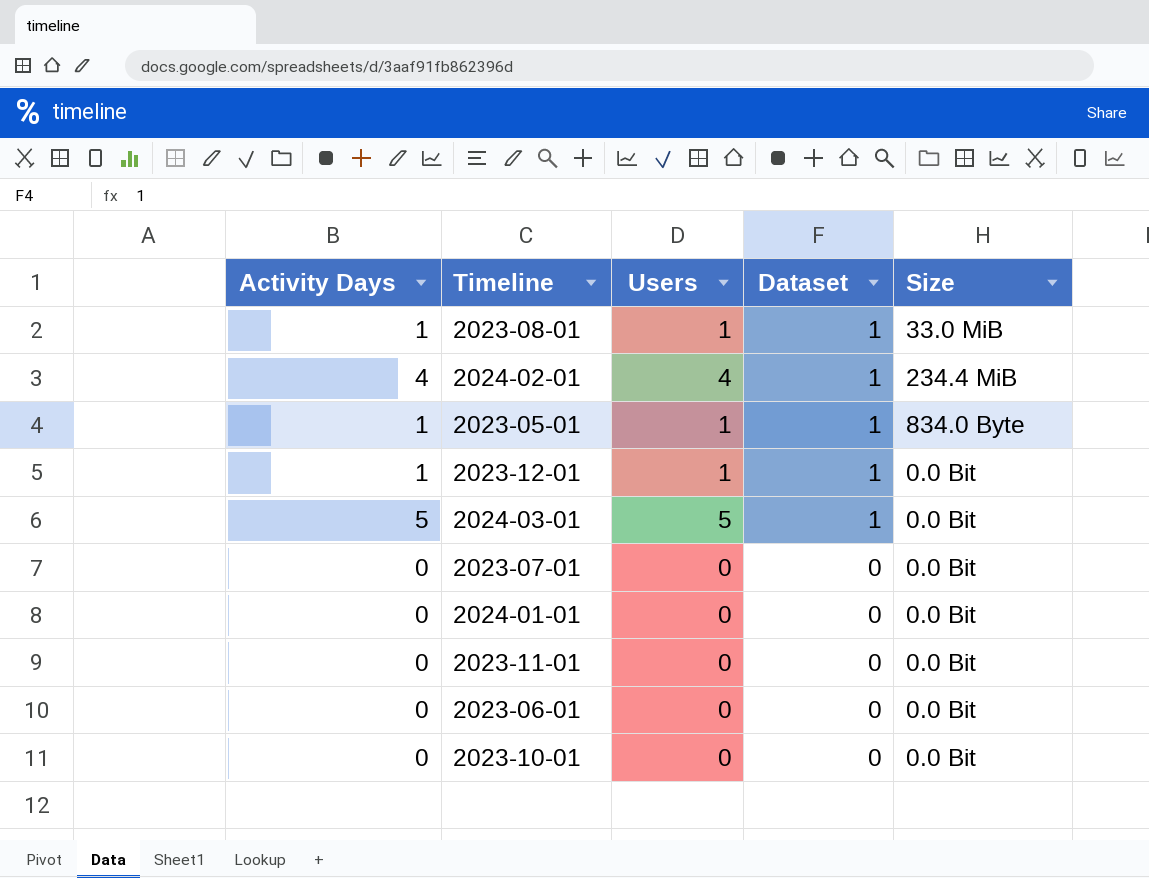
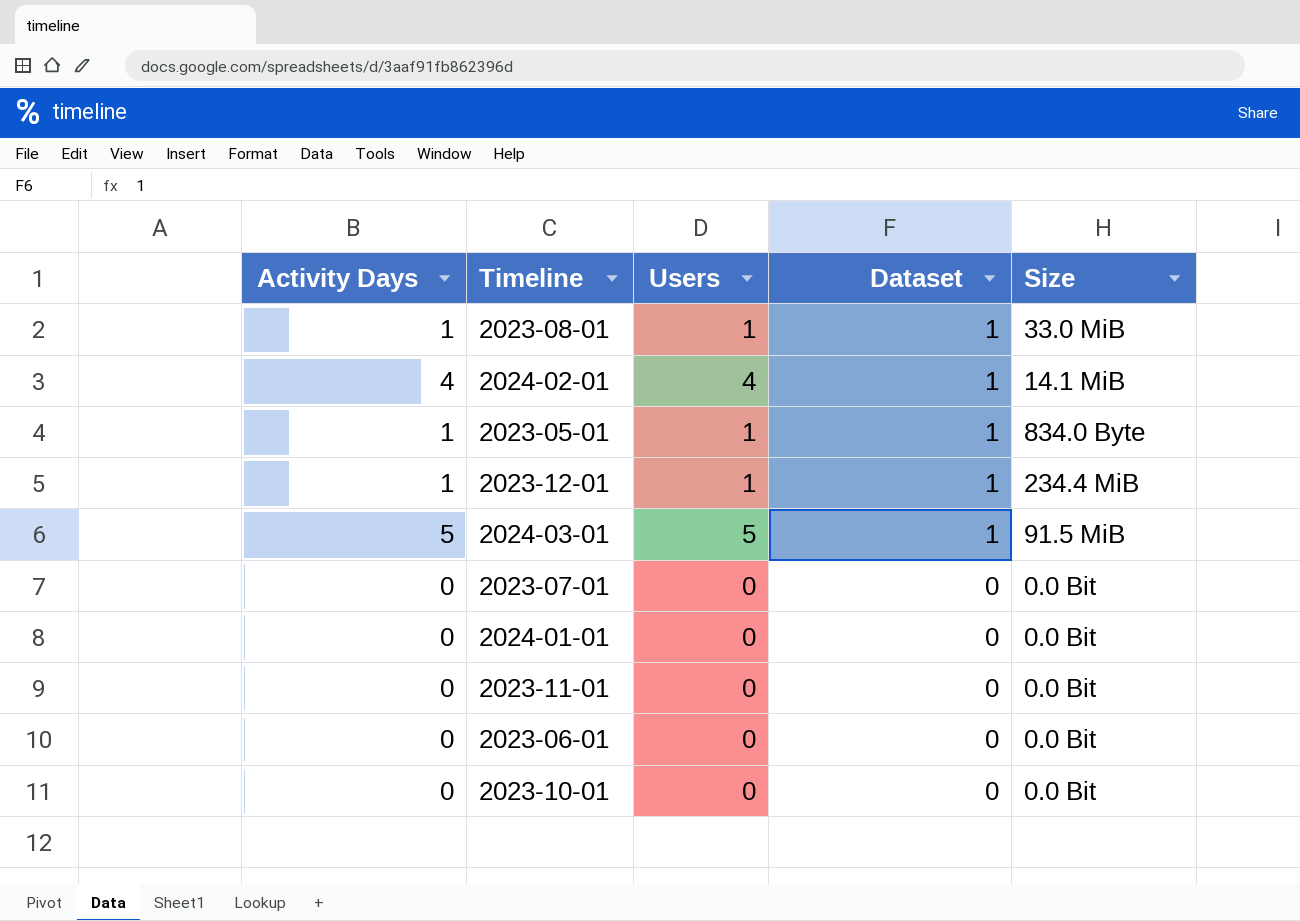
2024-02-01 | Size: 234.4 MiB -> 14.1 MiB
2023-12-01 | Size: 0.0 Bit -> 234.4 MiB
2024-03-01 | Size: 0.0 Bit -> 91.5 MiB

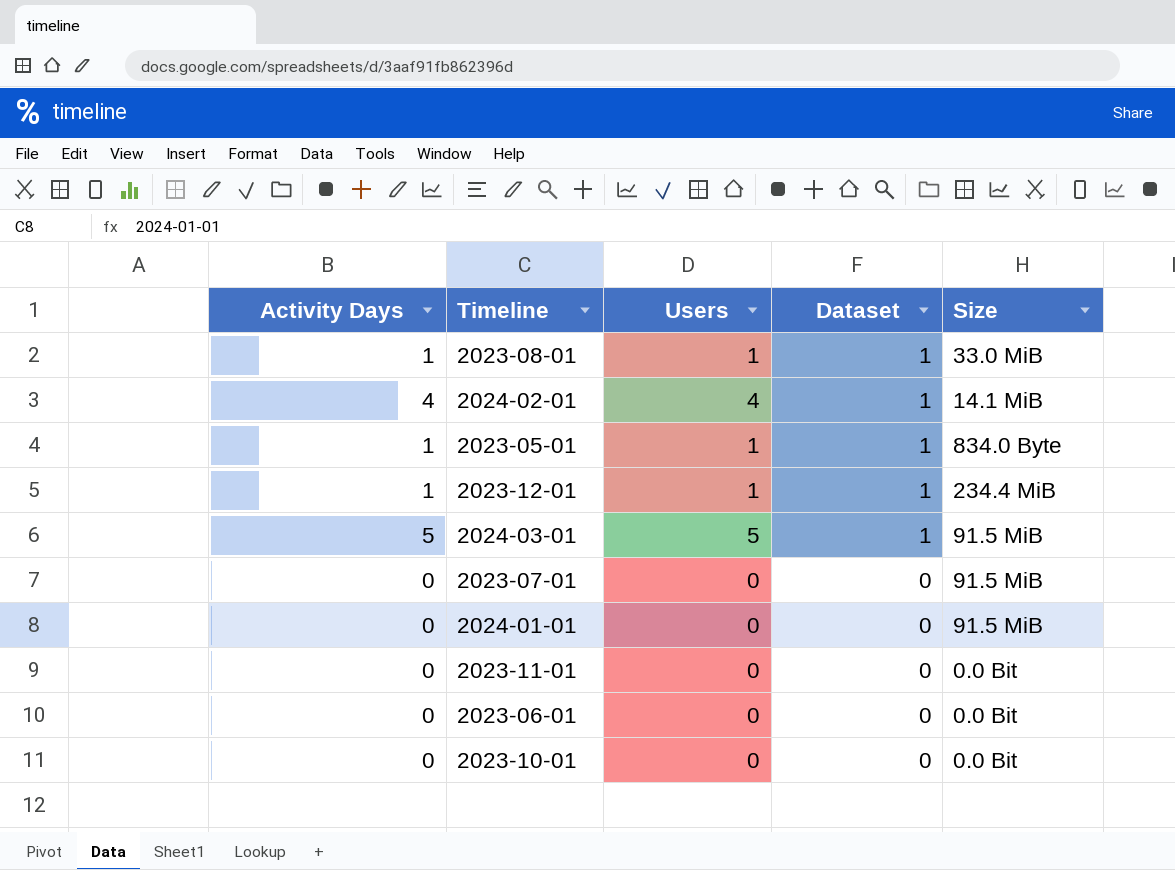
2023-07-01 | Size: 0.0 Bit -> 91.5 MiB
2024-01-01 | Size: 0.0 Bit -> 91.5 MiB

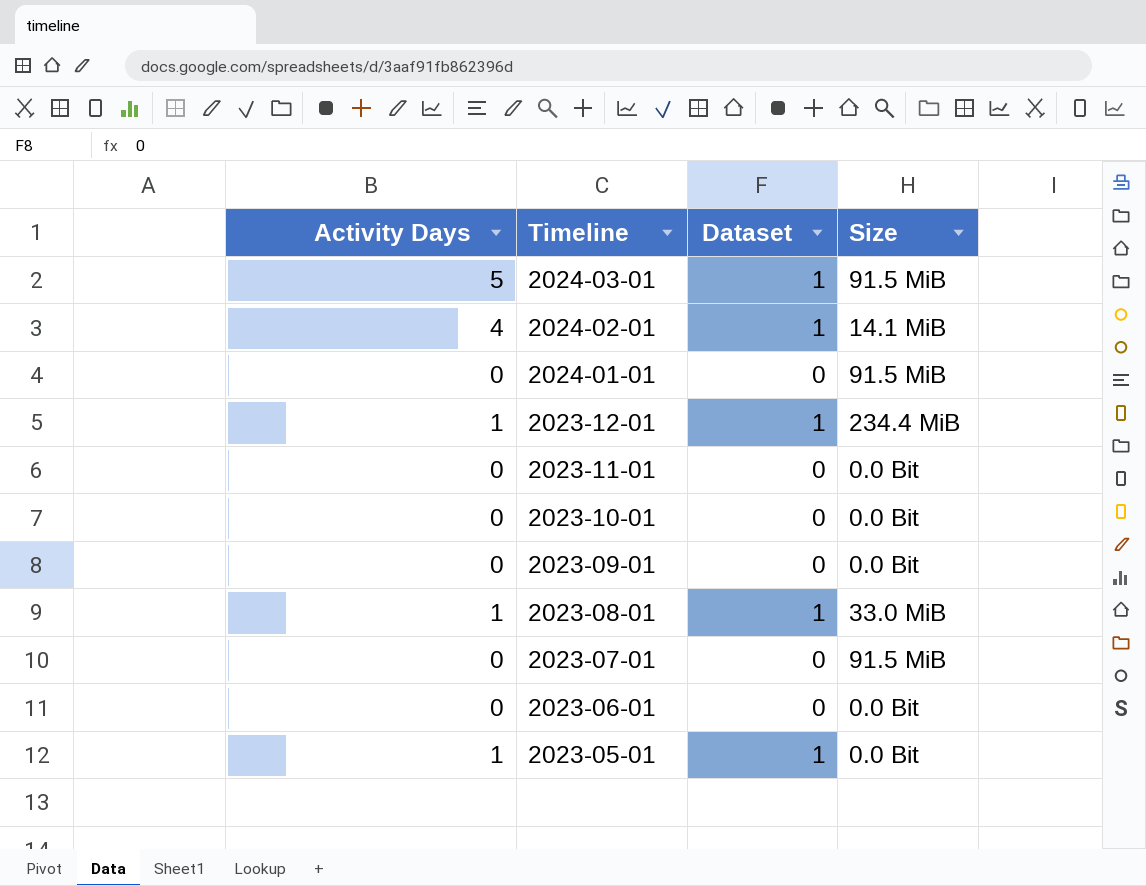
row order: Dataset descending -> Timeline descending
column Users | position: 3 -> none
row 2023-09-01: none -> 0 | 0 | 0.0 Bit
2023-05-01 | Size: 834.0 Byte -> 0.0 Bit

